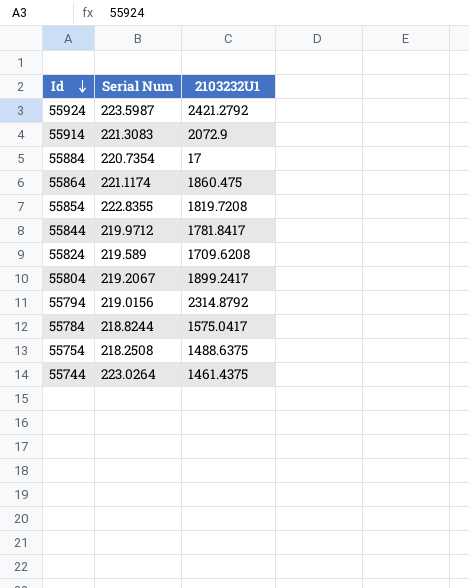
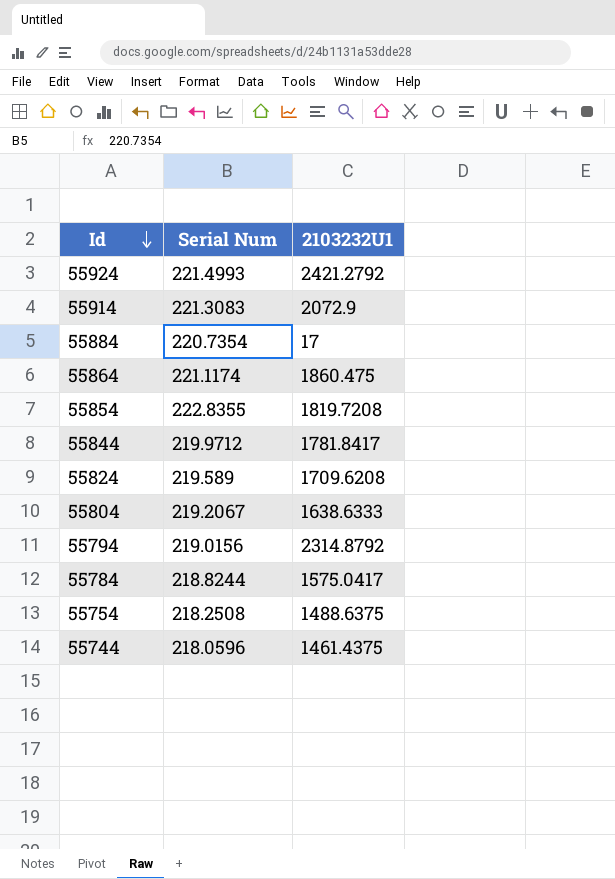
55924 | Serial Num: 223.5987 -> 221.4993
55804 | 2103232U1: 1899.2417 -> 1638.6333
55744 | Serial Num: 223.0264 -> 218.0596

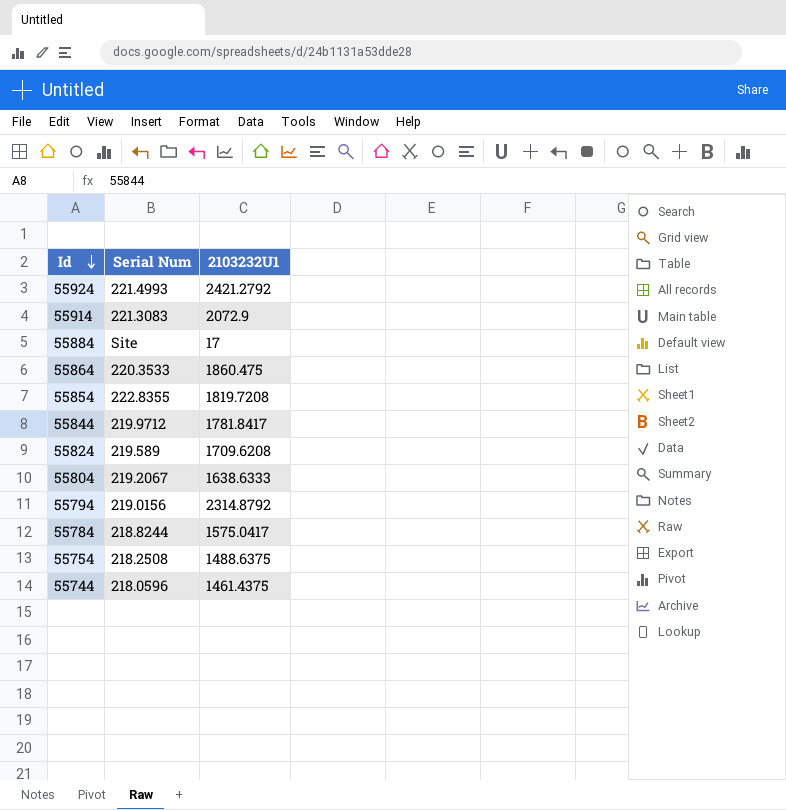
55884 | Serial Num: 220.7354 -> Site
55864 | Serial Num: 221.1174 -> 220.3533

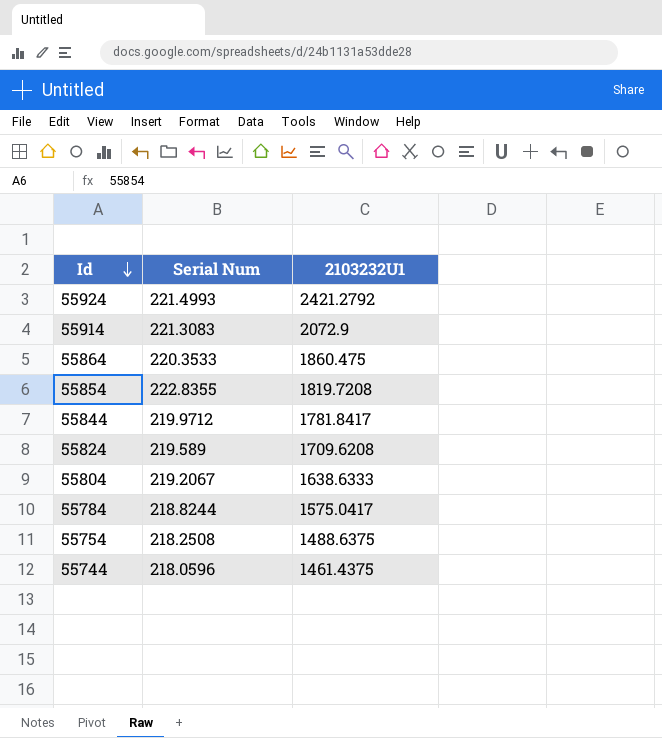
row 55884: Site | 17 -> none
row 55794: 219.0156 | 2314.8792 -> none

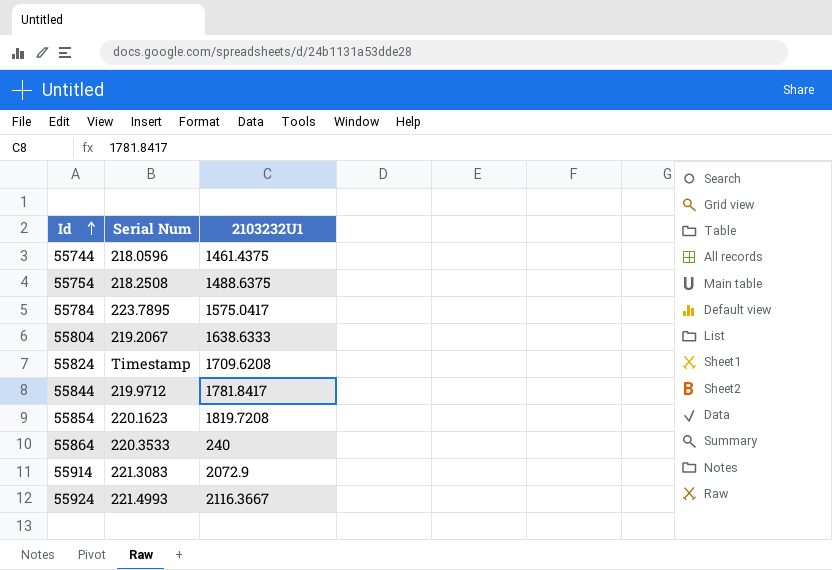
row order: Id descending -> Id ascending
55784 | Serial Num: 218.8244 -> 223.7895
55824 | Serial Num: 219.589 -> Timestamp
55854 | Serial Num: 222.8355 -> 220.1623
55864 | 2103232U1: 1860.475 -> 240
55924 | 2103232U1: 2421.2792 -> 2116.3667

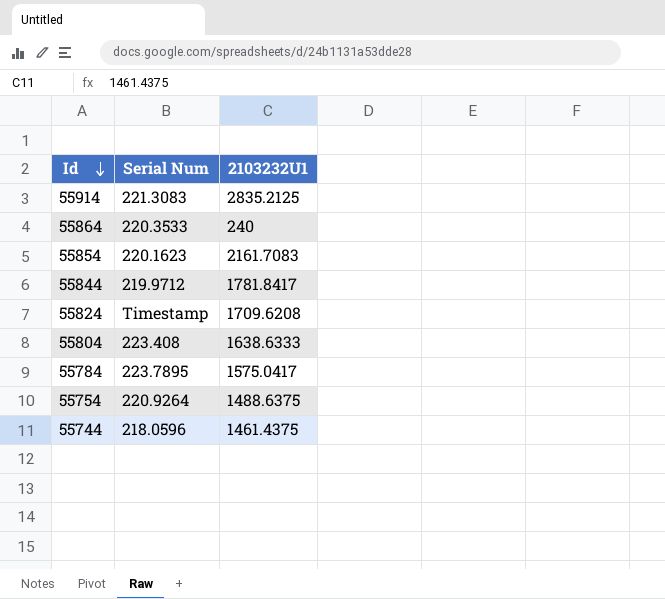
row order: Id ascending -> Id descending
row 55924: 221.4993 | 2116.3667 -> none
55914 | 2103232U1: 2072.9 -> 2835.2125
55854 | 2103232U1: 1819.7208 -> 2161.7083
55804 | Serial Num: 219.2067 -> 223.408
55754 | Serial Num: 218.2508 -> 220.9264

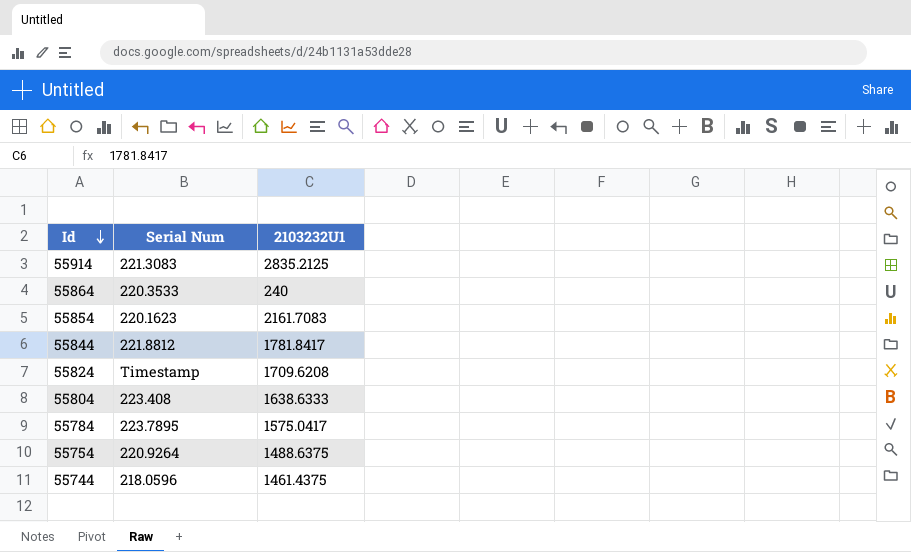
55844 | Serial Num: 219.9712 -> 221.8812

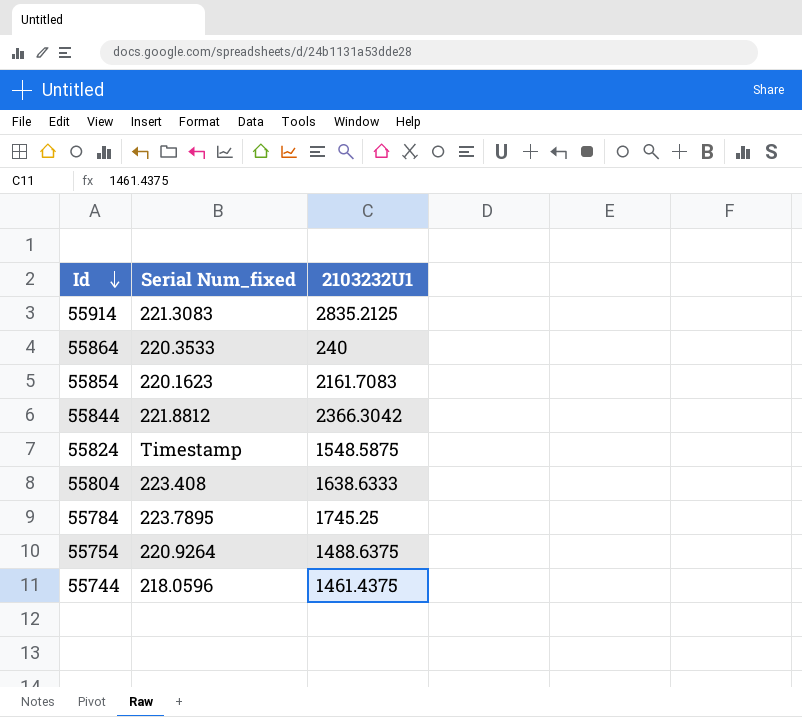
column name: Serial Num -> Serial Num_fixed
55844 | 2103232U1: 1781.8417 -> 2366.3042
55824 | 2103232U1: 1709.6208 -> 1548.5875
55784 | 2103232U1: 1575.0417 -> 1745.25

